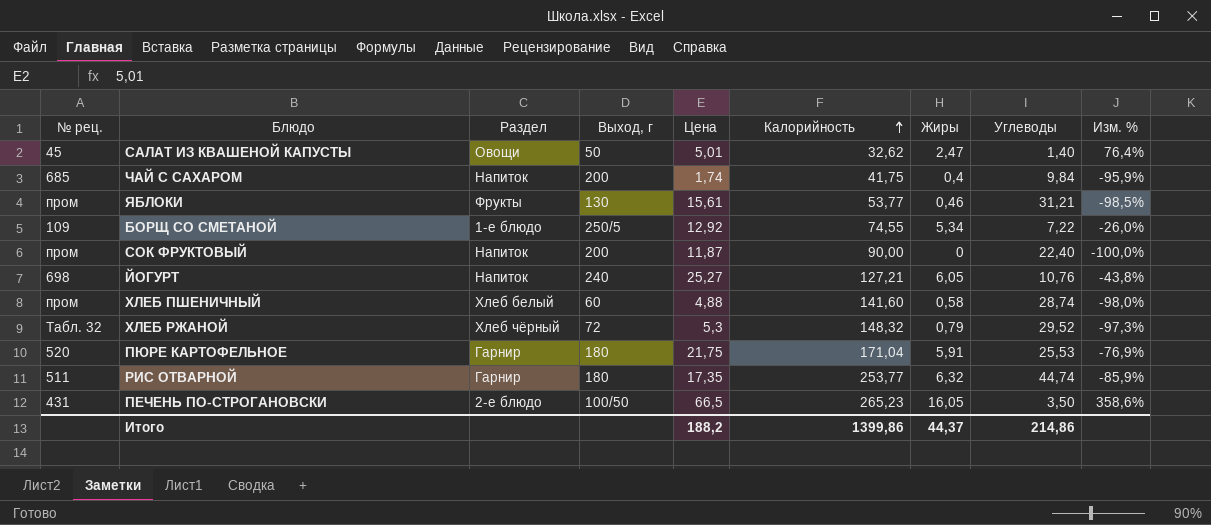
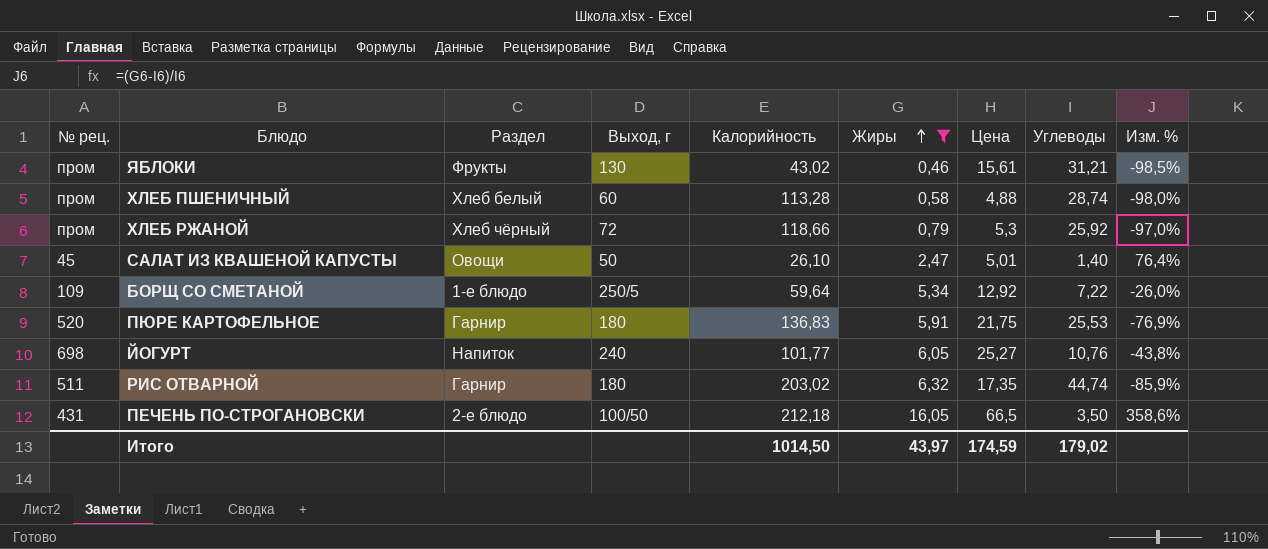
filter: none -> Жиры >= 0,46
row order: Калорийность ascending -> Жиры ascending
column Цена | position: 5 -> 7
ЯБЛОКИ | Калорийность: 53,77 -> 43,02
ХЛЕБ ПШЕНИЧНЫЙ | Калорийность: 141,60 -> 113,28
ХЛЕБ РЖАНОЙ | № рец.: Табл. 32 -> пром
ХЛЕБ РЖАНОЙ | Калорийность: 148,32 -> 118,66
ХЛЕБ РЖАНОЙ | Углеводы: 29,52 -> 25,92
ХЛЕБ РЖАНОЙ | Изм. %: -97,3% -> -97,0%
САЛАТ ИЗ КВАШЕНОЙ КАПУСТЫ | Калорийность: 32,62 -> 26,10
БОРЩ СО СМЕТАНОЙ | Калорийность: 74,55 -> 59,64
ПЮРЕ КАРТОФЕЛЬНОЕ | Калорийность: 171,04 -> 136,83
ЙОГУРТ | Калорийность: 127,21 -> 101,77
РИС ОТВАРНОЙ | Калорийность: 253,77 -> 203,02
ПЕЧЕНЬ ПО-СТРОГАНОВСКИ | Калорийность: 265,23 -> 212,18
Итого | Калорийность: 1399,86 -> 1014,50
Итого | Жиры: 44,37 -> 43,97
Итого | Цена: 188,2 -> 174,59
Итого | Углеводы: 214,86 -> 179,02

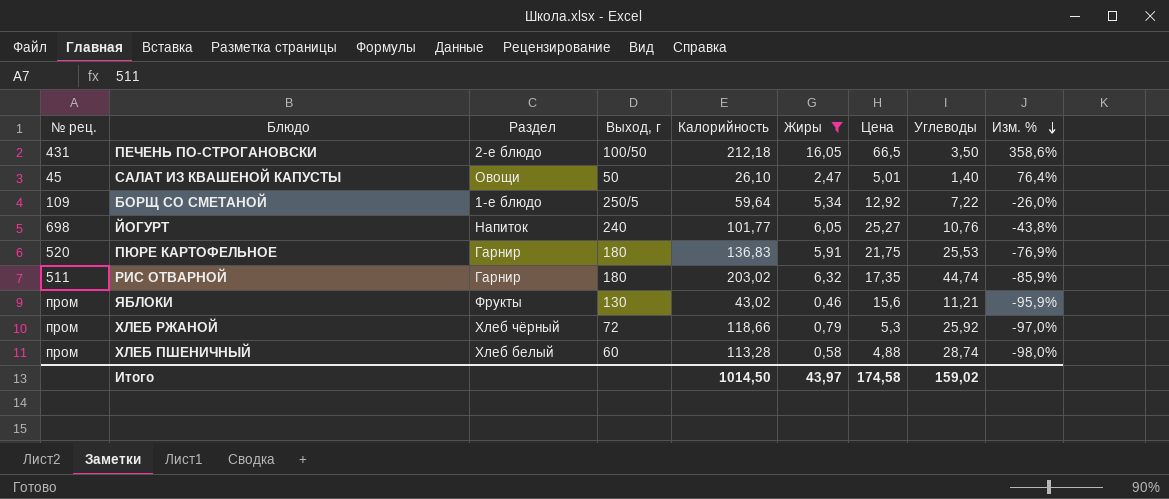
row order: Жиры ascending -> Изм. % descending
ЯБЛОКИ | Цена: 15,61 -> 15,6
ЯБЛОКИ | Углеводы: 31,21 -> 11,21
ЯБЛОКИ | Изм. %: -98,5% -> -95,9%
Итого | Цена: 174,59 -> 174,58
Итого | Углеводы: 179,02 -> 159,02

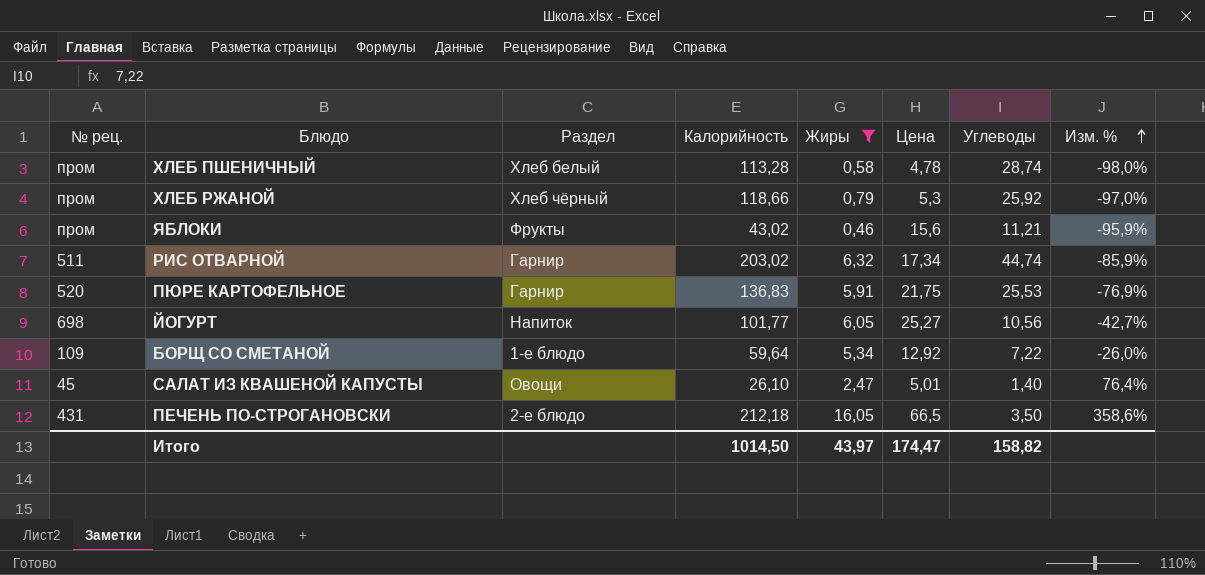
row order: Изм. % descending -> Изм. % ascending
column Выход, г | position: 4 -> none
ХЛЕБ ПШЕНИЧНЫЙ | Цена: 4,88 -> 4,78
РИС ОТВАРНОЙ | Цена: 17,35 -> 17,34
ЙОГУРТ | Углеводы: 10,76 -> 10,56
ЙОГУРТ | Изм. %: -43,8% -> -42,7%
Итого | Цена: 174,58 -> 174,47
Итого | Углеводы: 159,02 -> 158,82

